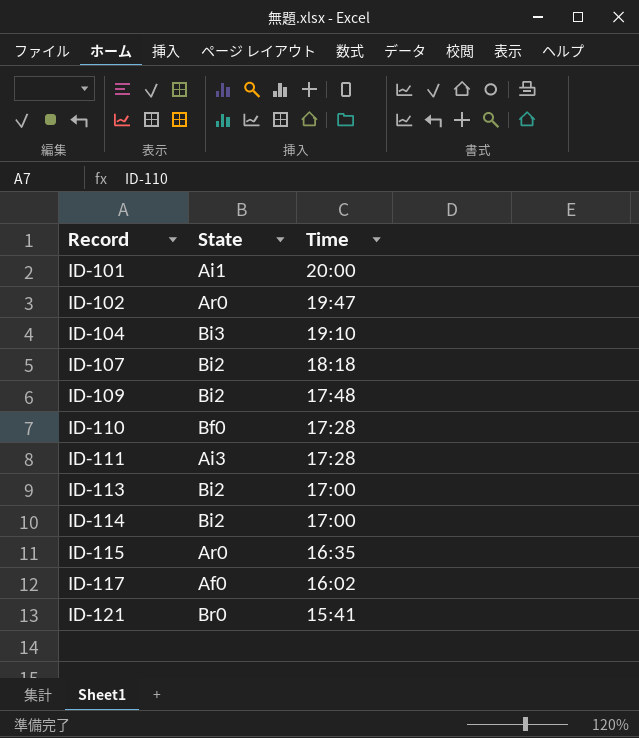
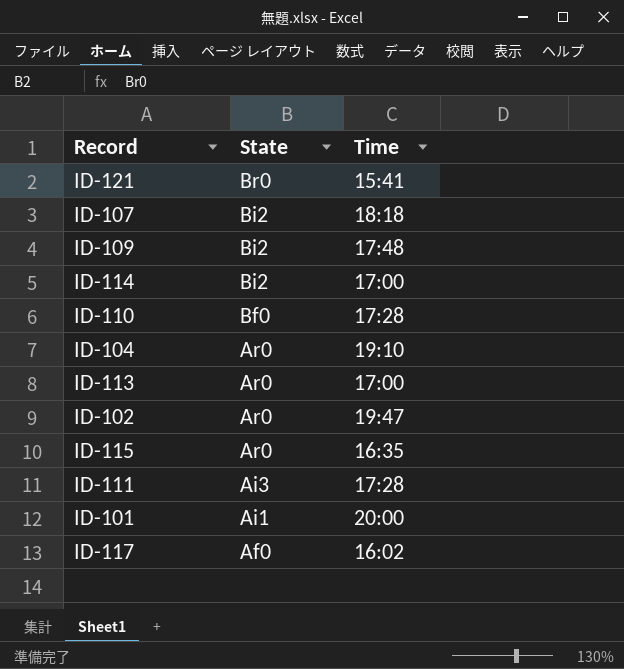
row order: Record ascending -> State descending
ID-104 | State: Bi3 -> Ar0
ID-113 | State: Bi2 -> Ar0

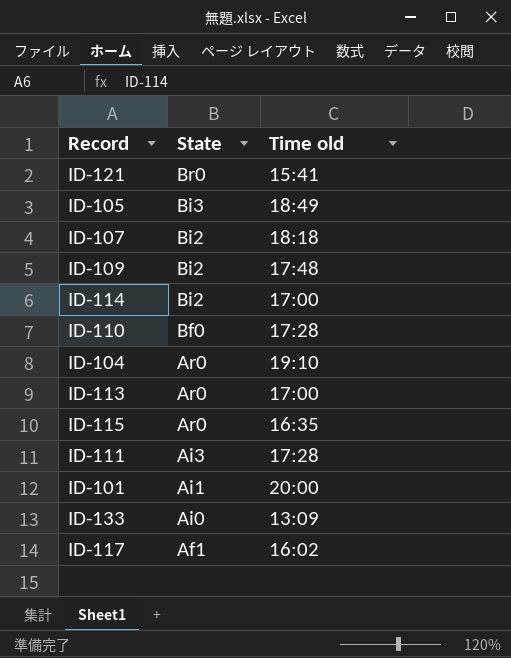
column name: Time -> Time old
row ID-102: Ar0 | 19:47 -> none
row ID-105: none -> Bi3 | 18:49
row ID-133: none -> Ai0 | 13:09
ID-117 | State: Af0 -> Af1

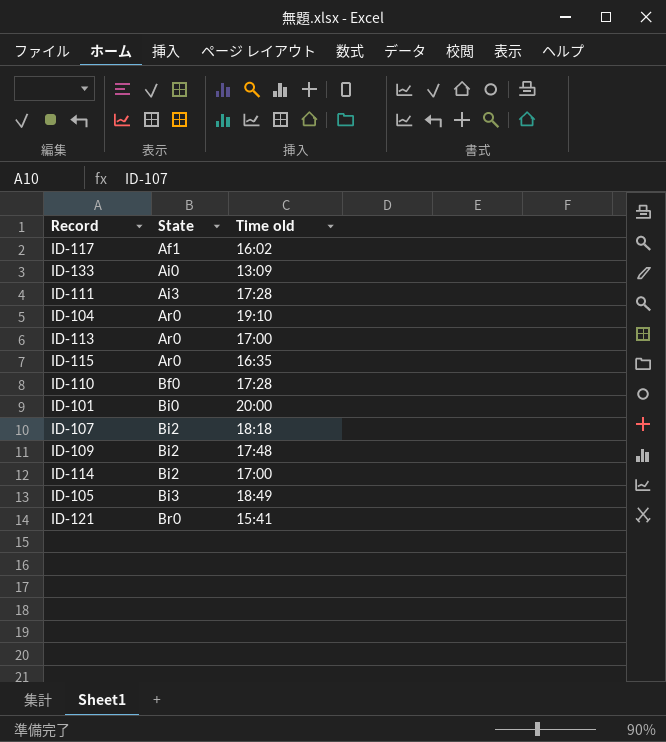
row order: State descending -> State ascending
ID-101 | State: Ai1 -> Bi0

